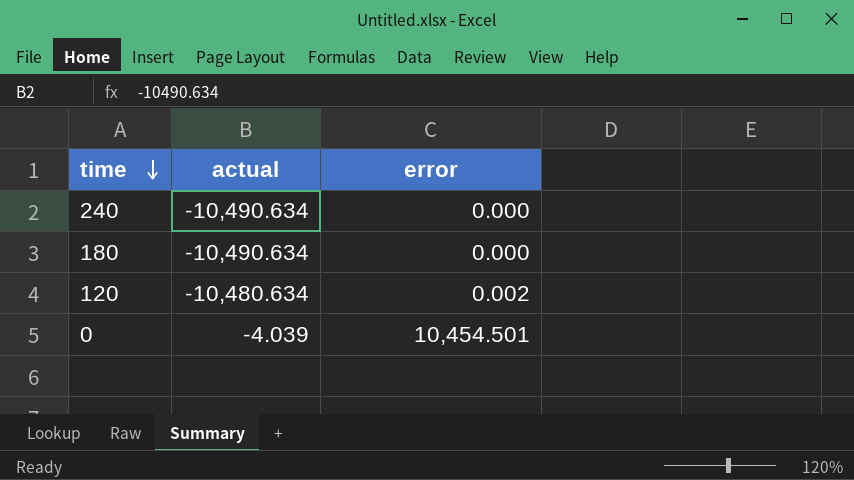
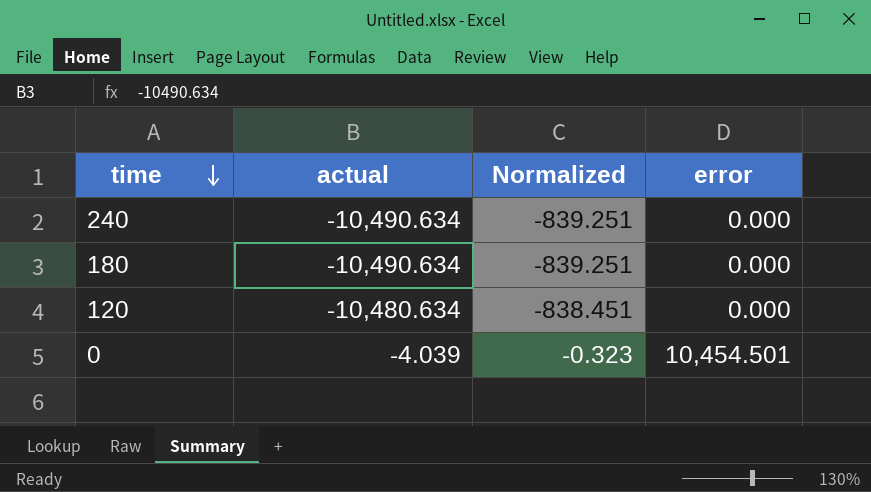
column Normalized | formula: none -> [actual] * 0.08
120 | error: 0.002 -> 0.000

